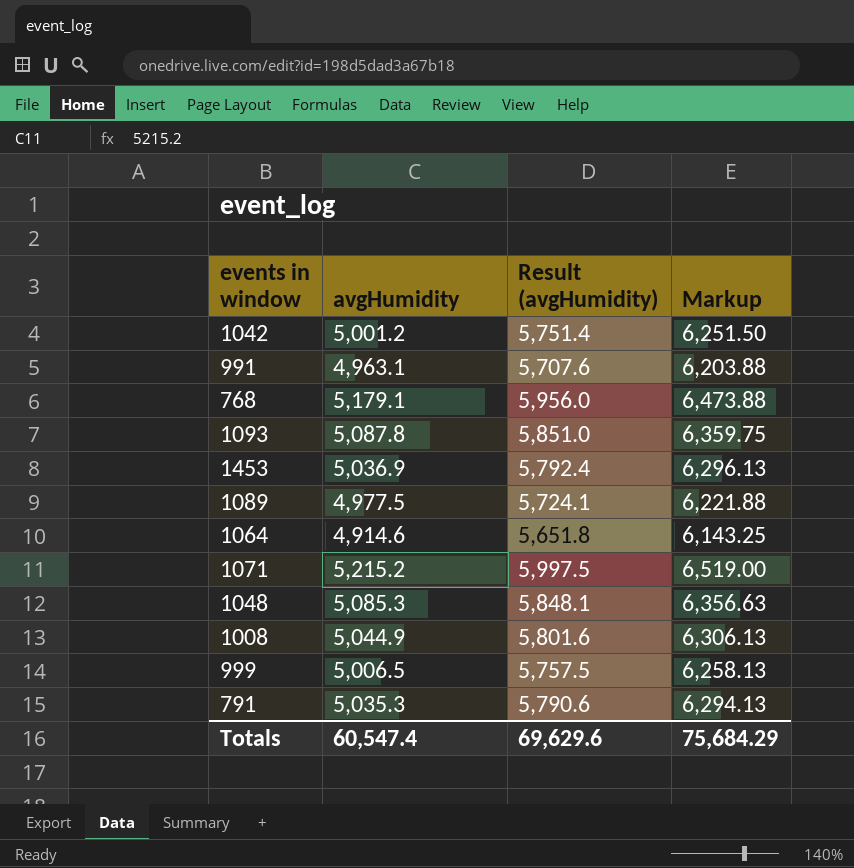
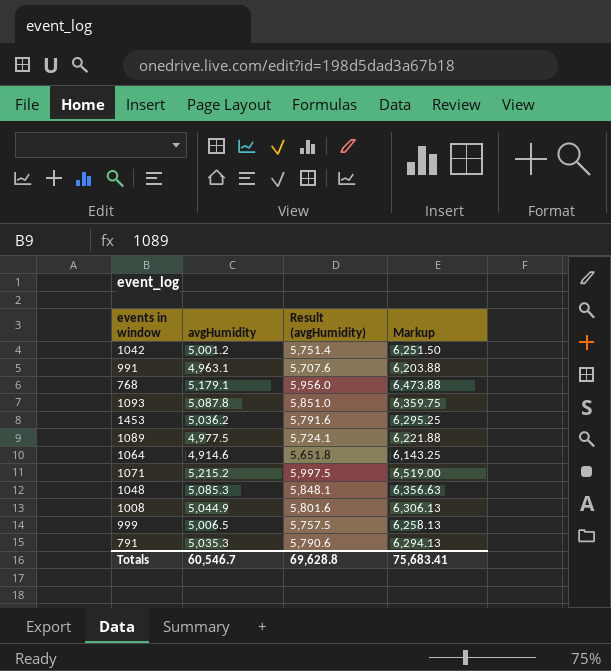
1453 | avgHumidity: 5,036.9 -> 5,036.2
1453 | Result (avgHumidity): 5,792.4 -> 5,791.6
1453 | Markup: 6,296.13 -> 6,295.25
Totals | avgHumidity: 60,547.4 -> 60,546.7
Totals | Result (avgHumidity): 69,629.6 -> 69,628.8
Totals | Markup: 75,684.29 -> 75,683.41

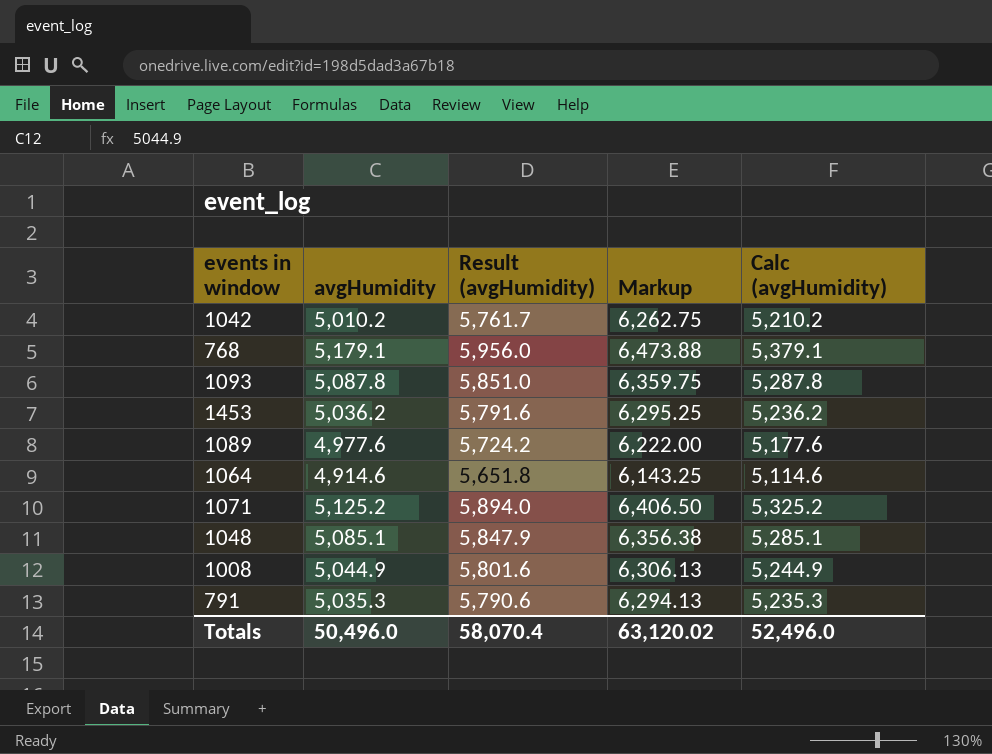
column Calc (avgHumidity) | formula: none -> [avgHumidity] + 200
row 991: 4,963.1 | 5,707.6 | 6,203.88 -> none
row 999: 5,006.5 | 5,757.5 | 6,258.13 -> none
1042 | avgHumidity: 5,001.2 -> 5,010.2
1042 | Result (avgHumidity): 5,751.4 -> 5,761.7
1042 | Markup: 6,251.50 -> 6,262.75
1089 | avgHumidity: 4,977.5 -> 4,977.6
1089 | Result (avgHumidity): 5,724.1 -> 5,724.2
1089 | Markup: 6,221.88 -> 6,222.00
1071 | avgHumidity: 5,215.2 -> 5,125.2
1071 | Result (avgHumidity): 5,997.5 -> 5,894.0
1071 | Markup: 6,519.00 -> 6,406.50
1048 | avgHumidity: 5,085.3 -> 5,085.1
1048 | Result (avgHumidity): 5,848.1 -> 5,847.9
1048 | Markup: 6,356.63 -> 6,356.38
Totals | avgHumidity: 60,546.7 -> 50,496.0
Totals | Result (avgHumidity): 69,628.8 -> 58,070.4
Totals | Markup: 75,683.41 -> 63,120.02

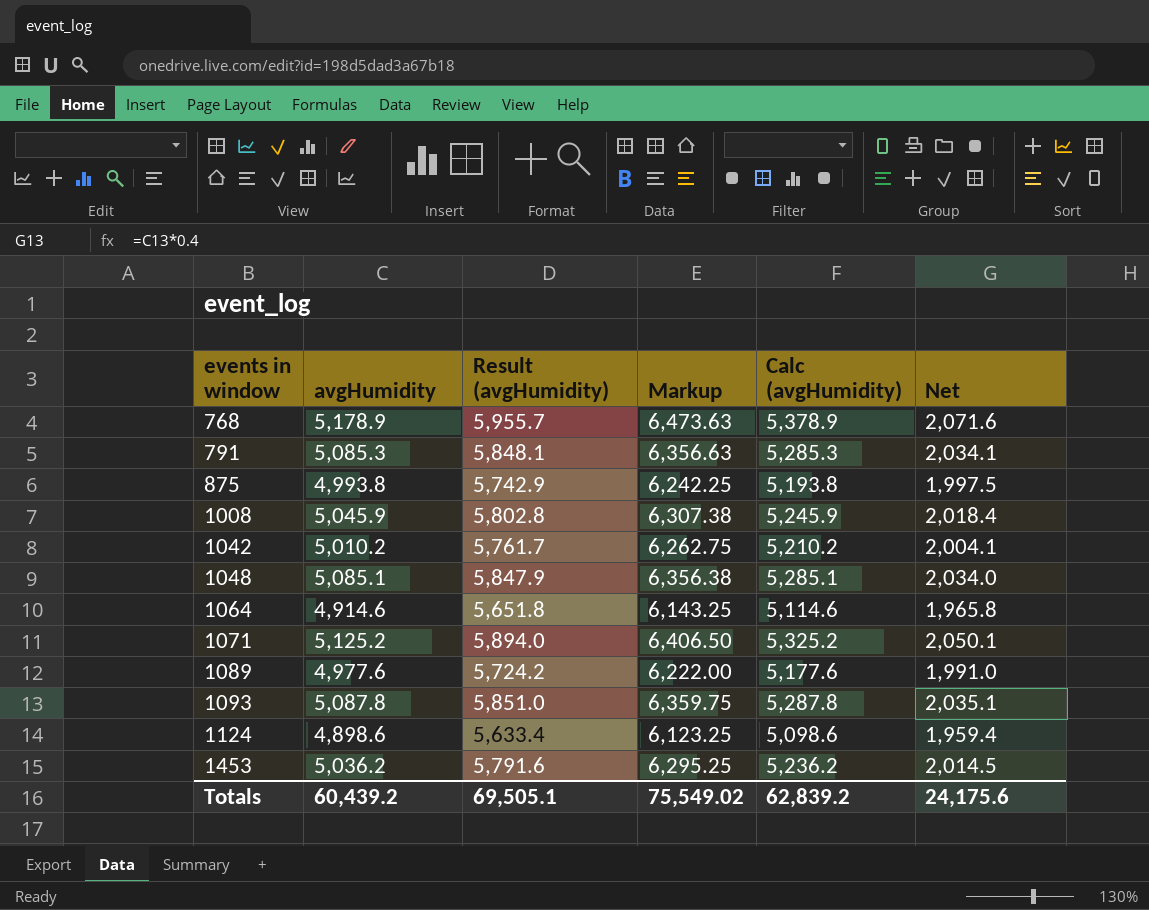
row order: none -> events in window ascending
column Net | formula: none -> [avgHumidity] * 0.4
768 | avgHumidity: 5,179.1 -> 5,178.9
768 | Result (avgHumidity): 5,956.0 -> 5,955.7
768 | Markup: 6,473.88 -> 6,473.63
768 | Calc (avgHumidity): 5,379.1 -> 5,378.9
791 | avgHumidity: 5,035.3 -> 5,085.3
791 | Result (avgHumidity): 5,790.6 -> 5,848.1
791 | Markup: 6,294.13 -> 6,356.63
791 | Calc (avgHumidity): 5,235.3 -> 5,285.3
row 875: none -> 4,993.8 | 5,742.9 | 6,242.25 | 5,193.8 | 1,997.5
1008 | avgHumidity: 5,044.9 -> 5,045.9
1008 | Result (avgHumidity): 5,801.6 -> 5,802.8
1008 | Markup: 6,306.13 -> 6,307.38
1008 | Calc (avgHumidity): 5,244.9 -> 5,245.9
row 1124: none -> 4,898.6 | 5,633.4 | 6,123.25 | 5,098.6 | 1,959.4
Totals | avgHumidity: 50,496.0 -> 60,439.2
Totals | Result (avgHumidity): 58,070.4 -> 69,505.1
Totals | Markup: 63,120.02 -> 75,549.02
Totals | Calc (avgHumidity): 52,496.0 -> 62,839.2

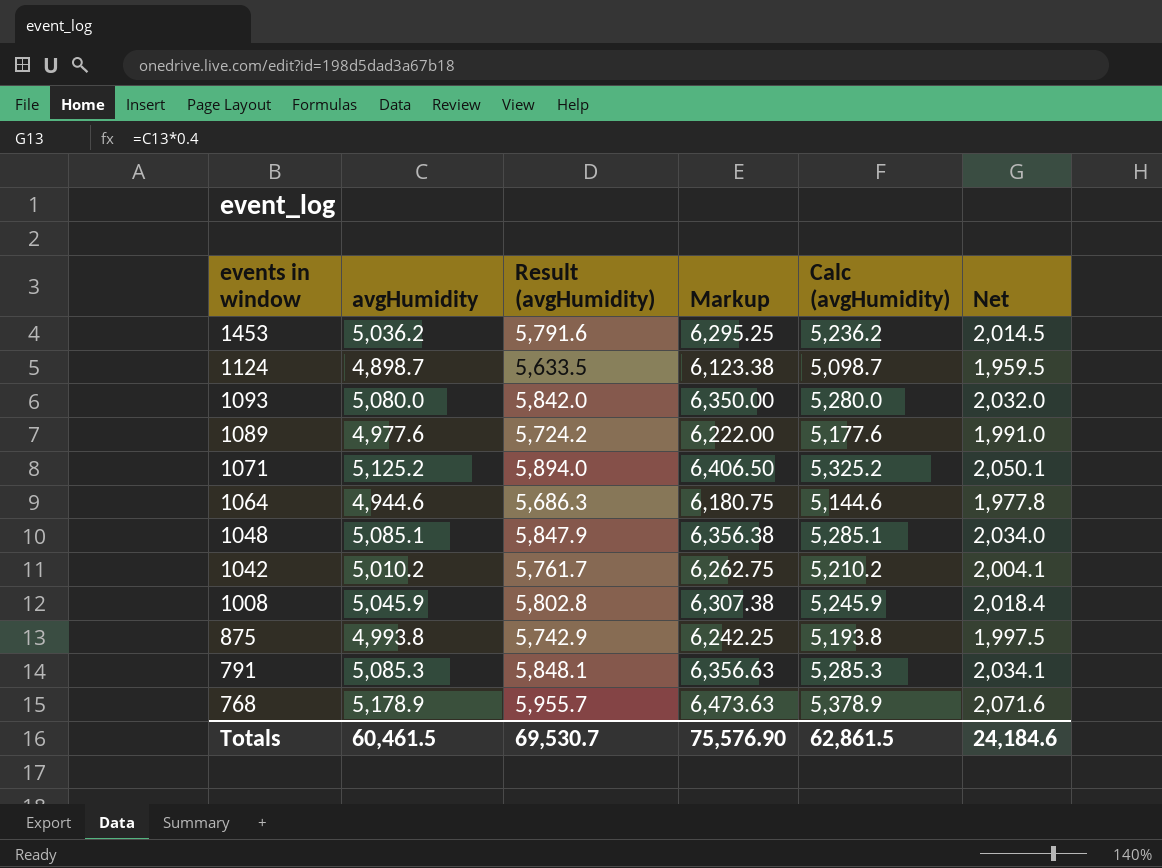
row order: events in window ascending -> events in window descending
1124 | avgHumidity: 4,898.6 -> 4,898.7
1124 | Result (avgHumidity): 5,633.4 -> 5,633.5
1124 | Markup: 6,123.25 -> 6,123.38
1124 | Calc (avgHumidity): 5,098.6 -> 5,098.7
1124 | Net: 1,959.4 -> 1,959.5
1093 | avgHumidity: 5,087.8 -> 5,080.0
1093 | Result (avgHumidity): 5,851.0 -> 5,842.0
1093 | Markup: 6,359.75 -> 6,350.00
1093 | Calc (avgHumidity): 5,287.8 -> 5,280.0
1093 | Net: 2,035.1 -> 2,032.0
1064 | avgHumidity: 4,914.6 -> 4,944.6
1064 | Result (avgHumidity): 5,651.8 -> 5,686.3
1064 | Markup: 6,143.25 -> 6,180.75
1064 | Calc (avgHumidity): 5,114.6 -> 5,144.6
1064 | Net: 1,965.8 -> 1,977.8
Totals | avgHumidity: 60,439.2 -> 60,461.5
Totals | Result (avgHumidity): 69,505.1 -> 69,530.7
Totals | Markup: 75,549.02 -> 75,576.90
Totals | Calc (avgHumidity): 62,839.2 -> 62,861.5
Totals | Net: 24,175.6 -> 24,184.6

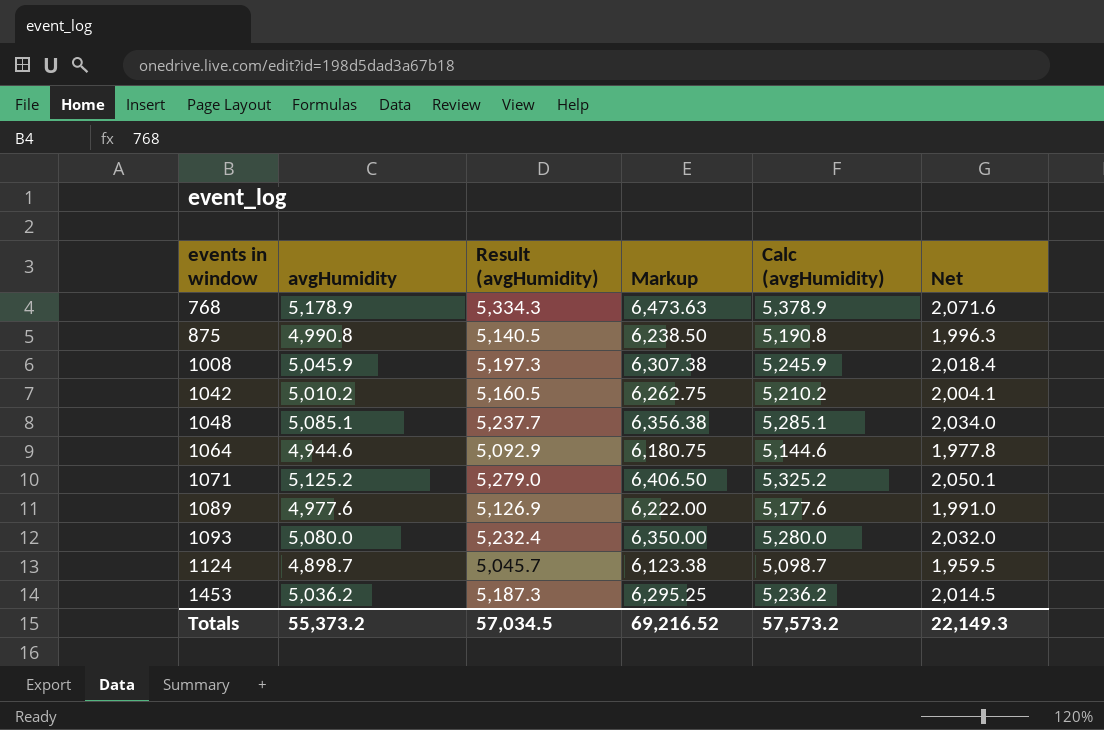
row order: events in window descending -> events in window ascending
column Result (avgHumidity) | formula: [avgHumidity] * 1.15 -> [avgHumidity] * 1.03
row 791: 5,085.3 | 5,848.1 | 6,356.63 | 5,285.3 | 2,034.1 -> none
875 | avgHumidity: 4,993.8 -> 4,990.8
875 | Markup: 6,242.25 -> 6,238.50
875 | Calc (avgHumidity): 5,193.8 -> 5,190.8
875 | Net: 1,997.5 -> 1,996.3
Totals | avgHumidity: 60,461.5 -> 55,373.2
Totals | Result (avgHumidity): 69,530.7 -> 57,034.5
Totals | Markup: 75,576.90 -> 69,216.52
Totals | Calc (avgHumidity): 62,861.5 -> 57,573.2
Totals | Net: 24,184.6 -> 22,149.3

